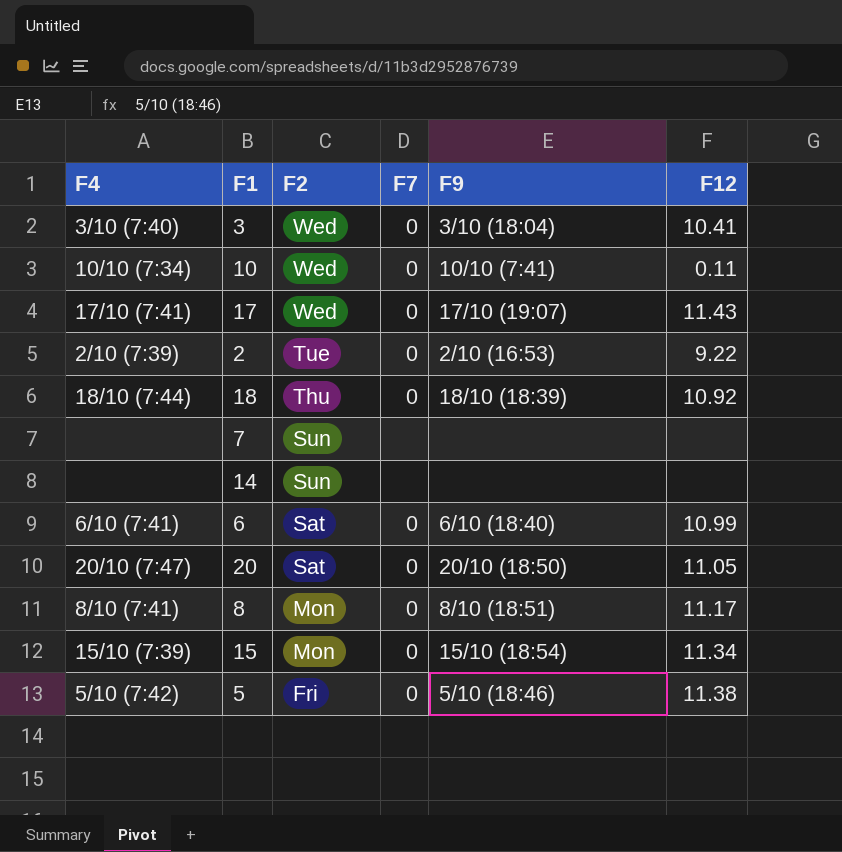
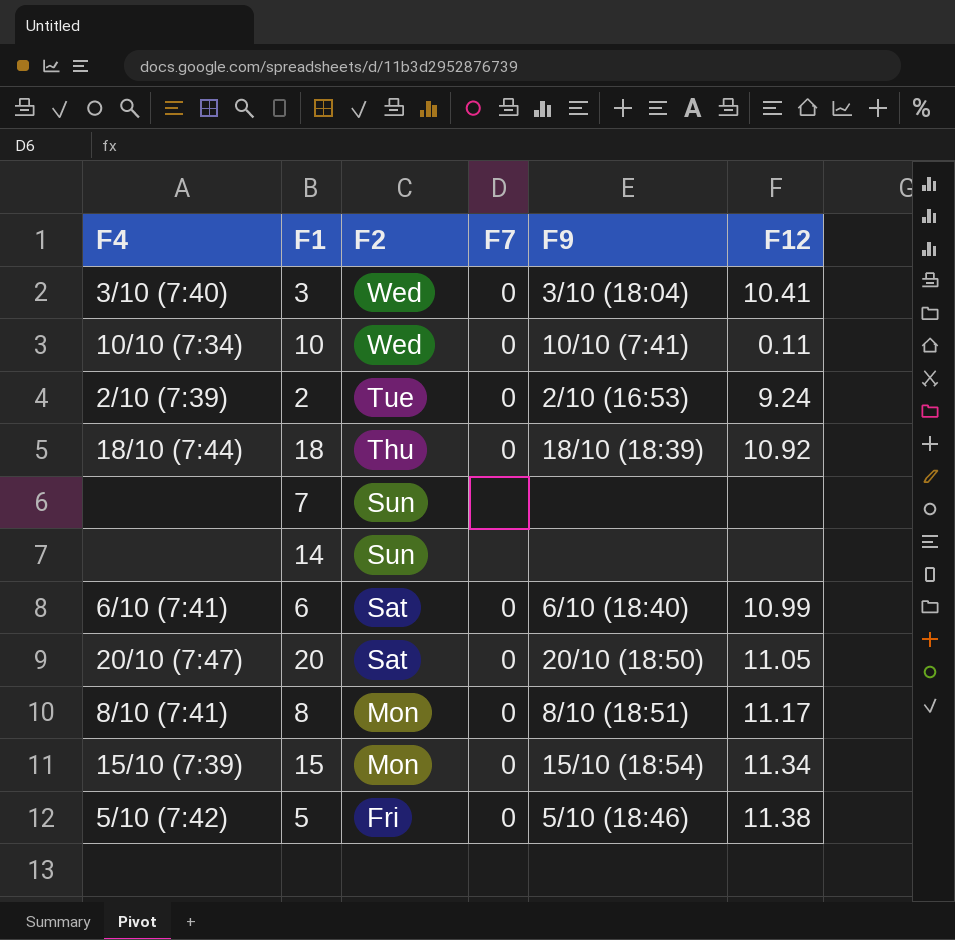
row 17: 17/10 (7:41) | Wed | 0 | 17/10 (19:07) | 11.43 -> none
2 | F12: 9.22 -> 9.24

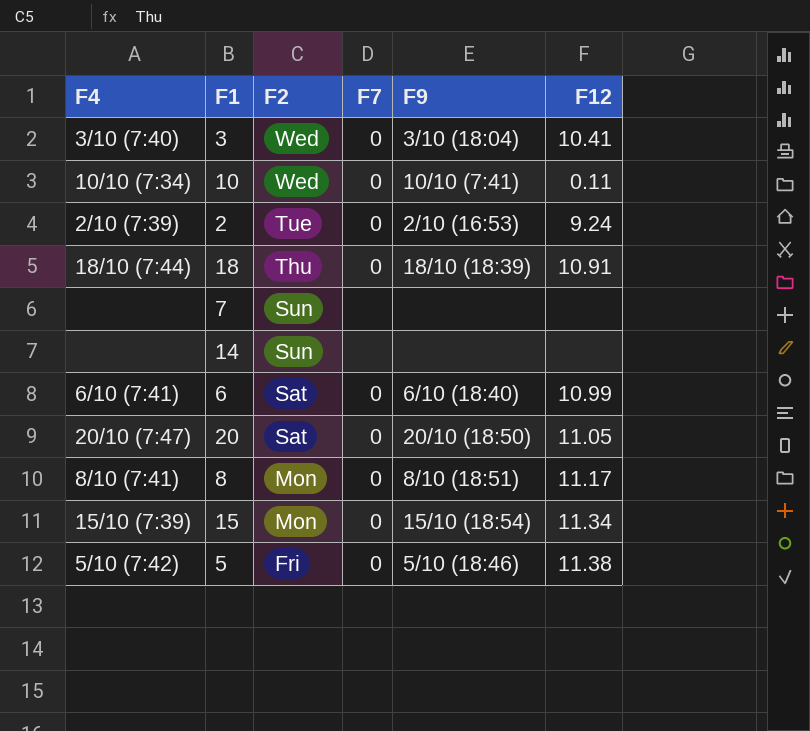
18 | F12: 10.92 -> 10.91

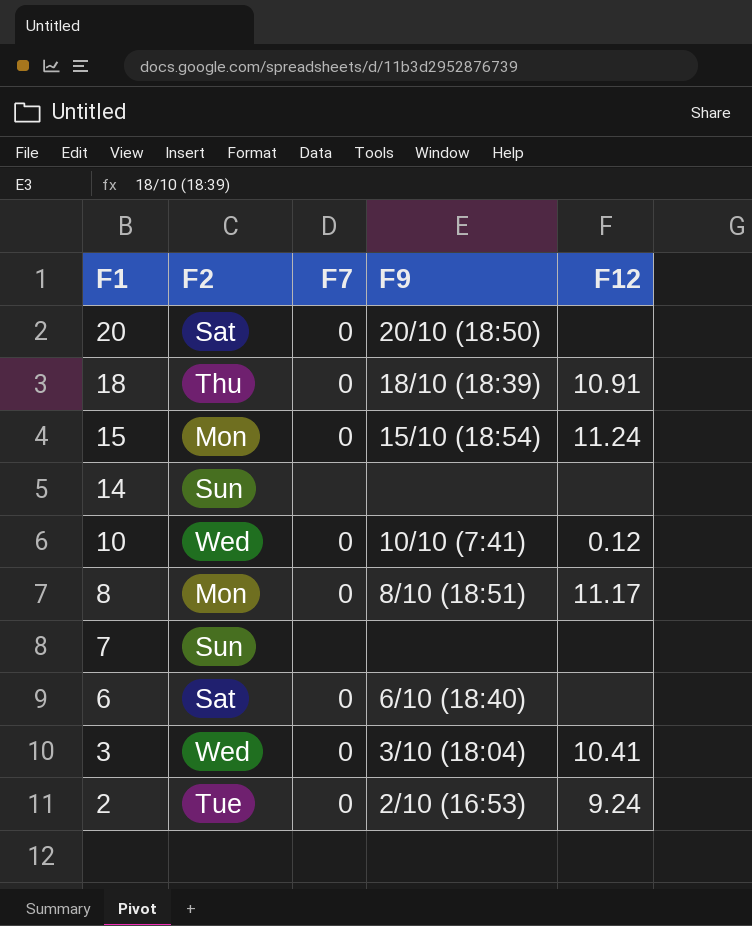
row order: F2 descending -> F1 descending
column F4 | position: 1 -> none
row 5: 5/10 (7:42) | Fri | 0 | 5/10 (18:46) | 11.38 -> none
20 | F12: 11.05 -> none
15 | F12: 11.34 -> 11.24
10 | F12: 0.11 -> 0.12
6 | F12: 10.99 -> none

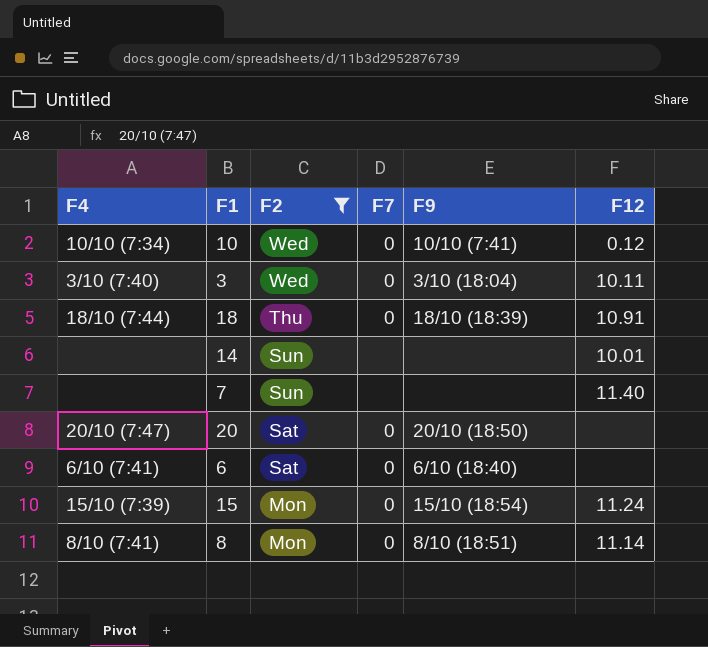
filter: none -> F2 != Tue
row order: F1 descending -> F2 descending
column F4 | position: none -> 1
3 | F12: 10.41 -> 10.11
14 | F12: none -> 10.01
7 | F12: none -> 11.40
8 | F12: 11.17 -> 11.14

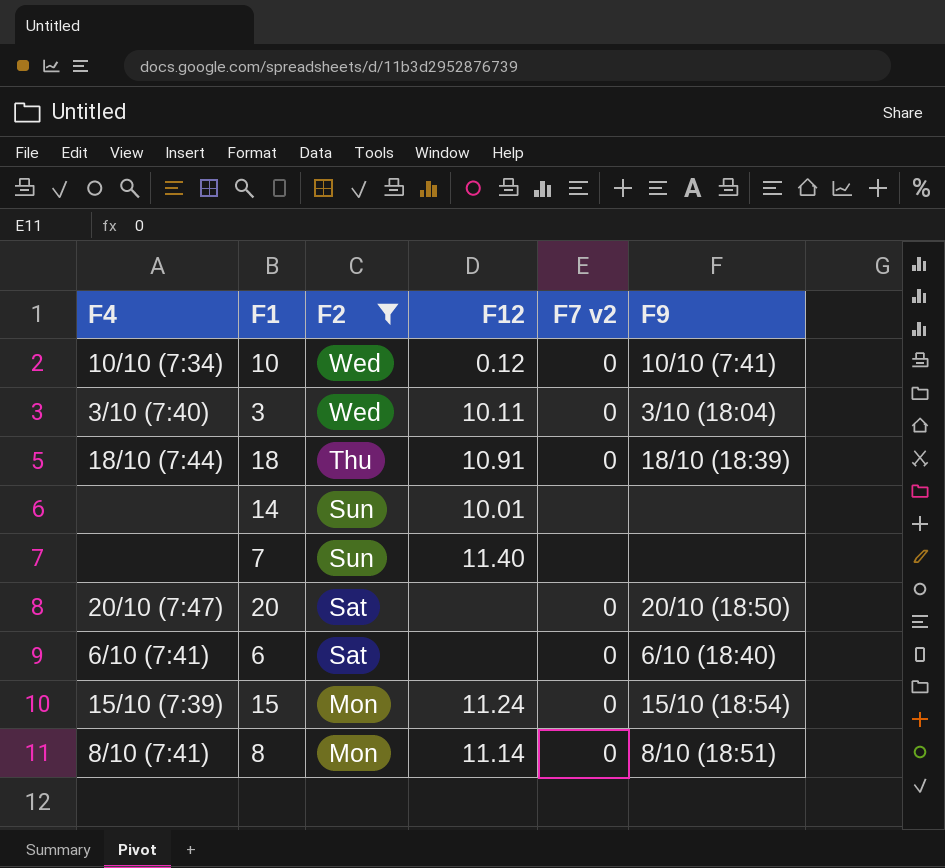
column F12 | position: 6 -> 4
column name: F7 -> F7 v2

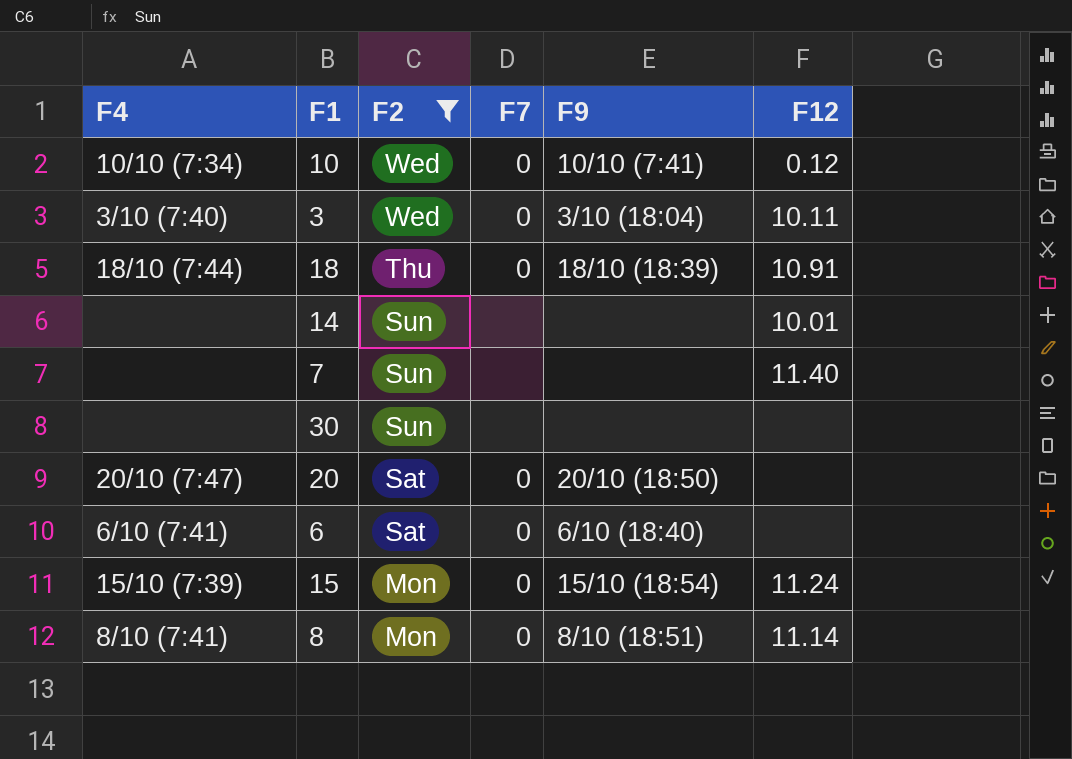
column name: F7 v2 -> F7
column F12 | position: 4 -> 6
row 30: none -> none | Sun | none | none | none

